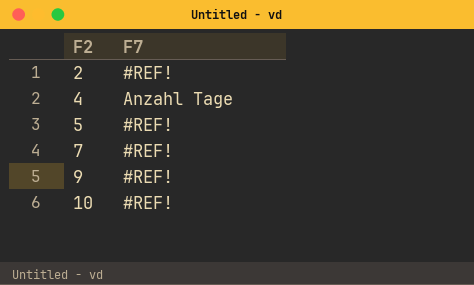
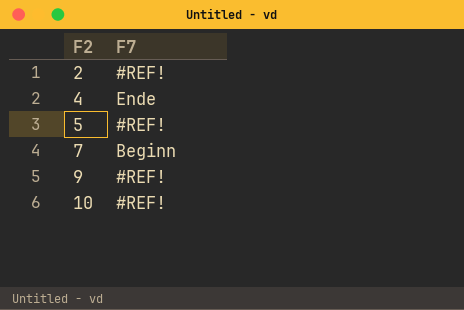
4 | F7: Anzahl Tage -> Ende
7 | F7: #REF! -> Beginn

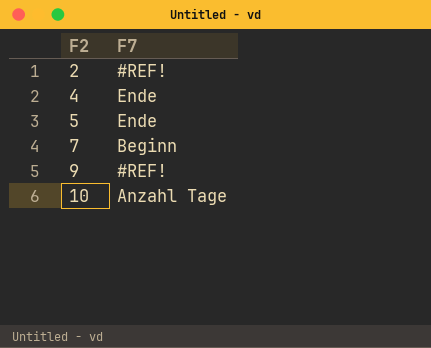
5 | F7: #REF! -> Ende
10 | F7: #REF! -> Anzahl Tage

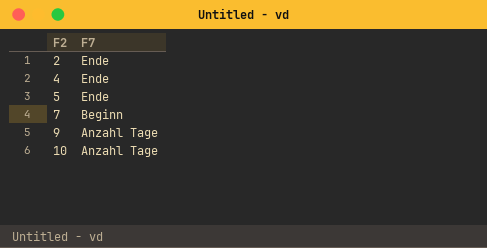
2 | F7: #REF! -> Ende
9 | F7: #REF! -> Anzahl Tage

